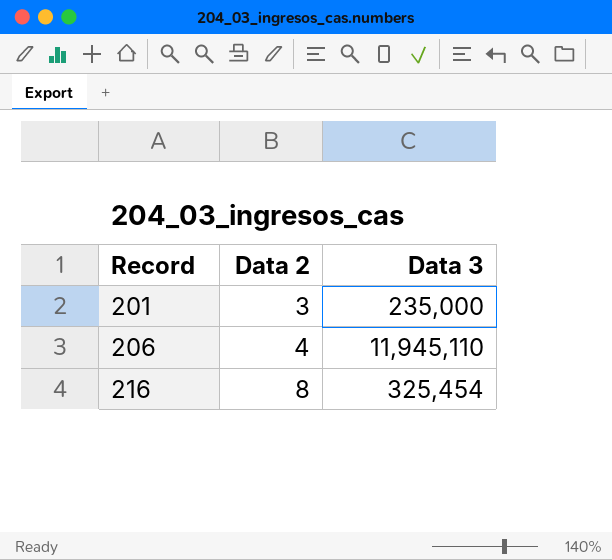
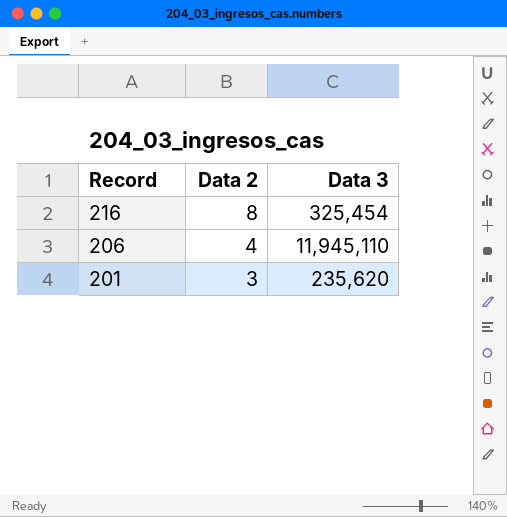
row order: Record ascending -> Record descending
201 | Data 3: 235,000 -> 235,620

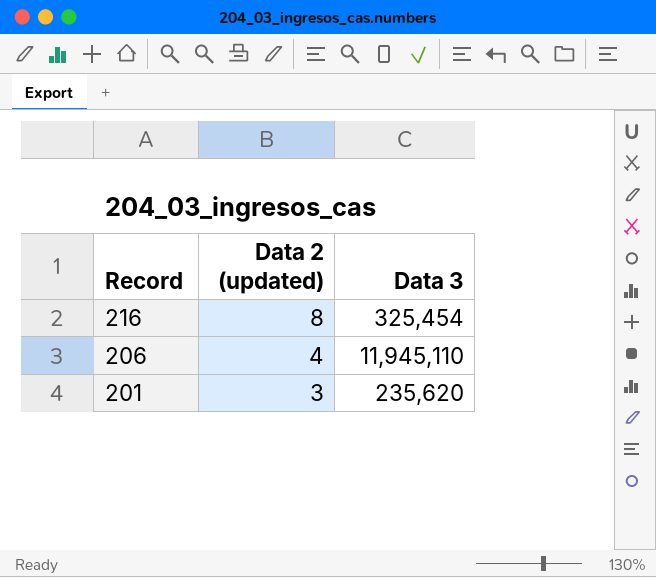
column name: Data 2 -> Data 2 (updated)

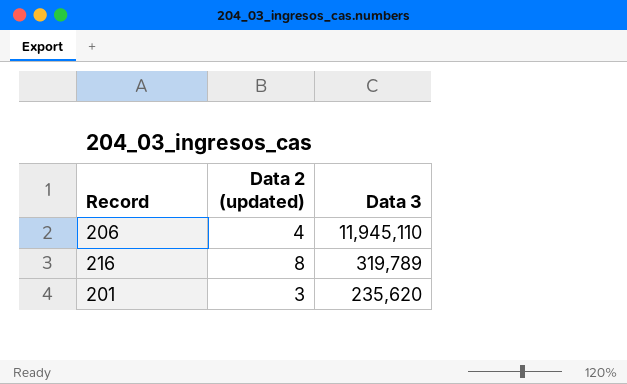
row order: Record descending -> Data 3 descending
216 | Data 3: 325,454 -> 319,789

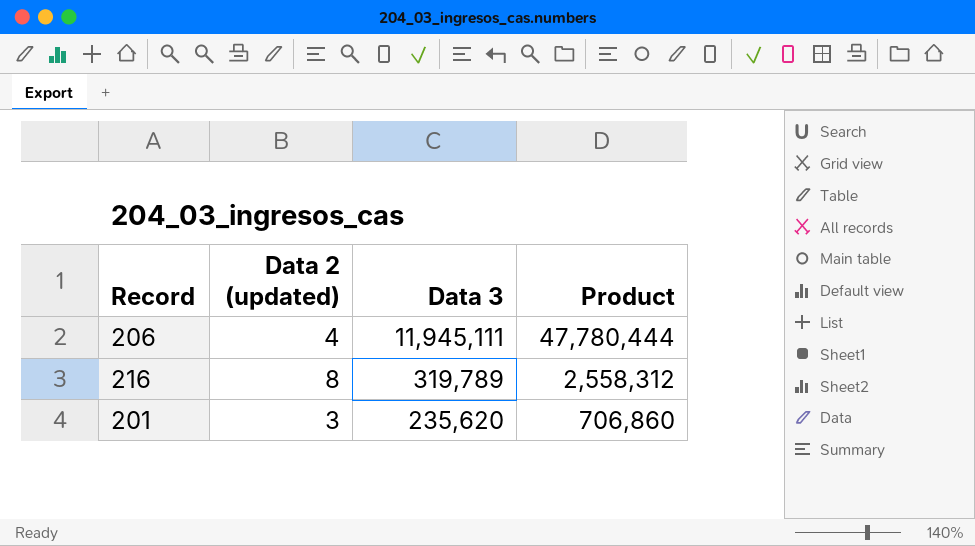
column Product | formula: none -> [Data 2 (updated)] * [Data 3]
206 | Data 3: 11,945,110 -> 11,945,111

